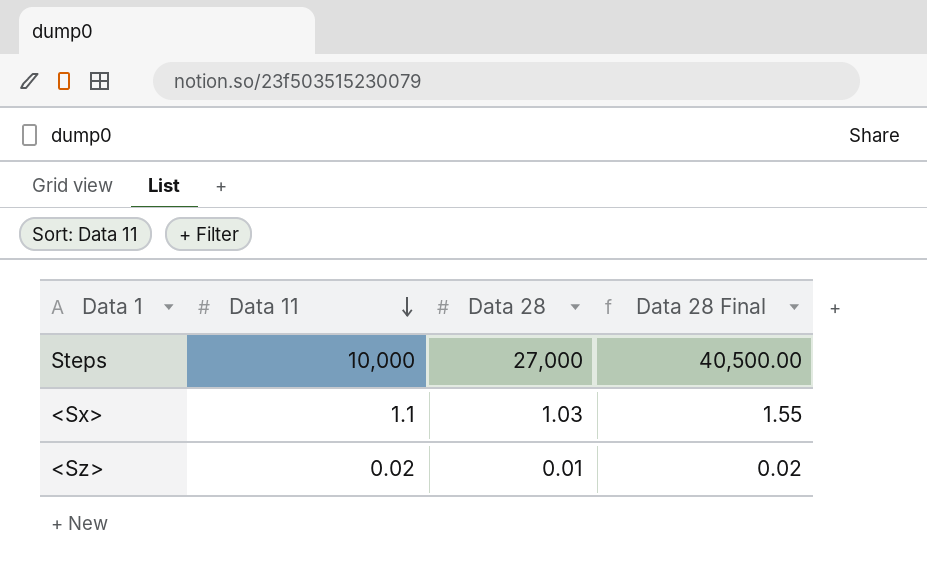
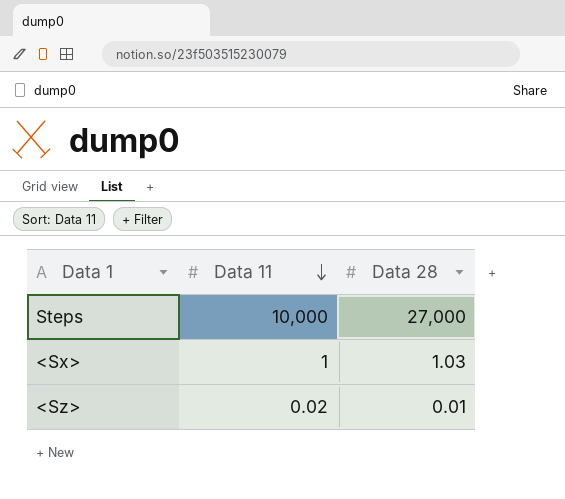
column Data 28 Final | formula: [Data 28] * 1.5 -> none
<Sx> | Data 11: 1.1 -> 1

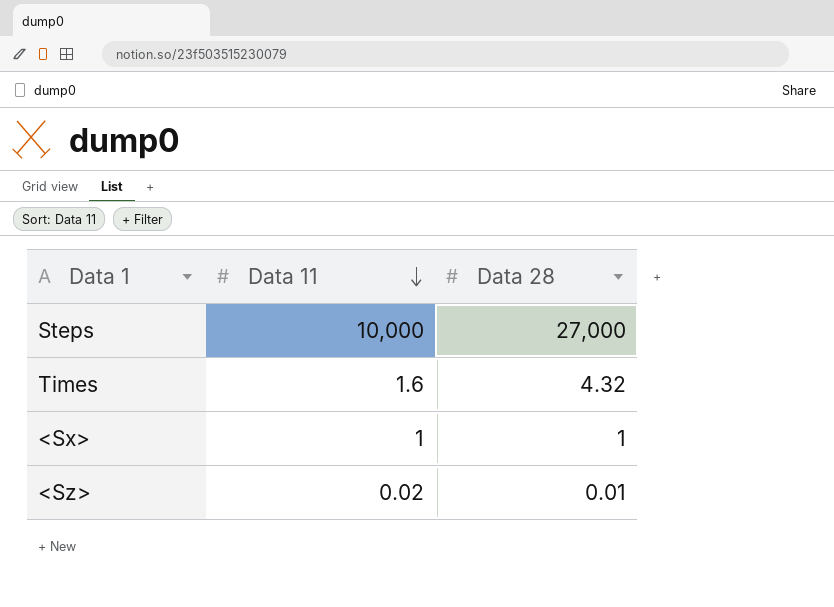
row Times: none -> 1.6 | 4.32
<Sx> | Data 28: 1.03 -> 1

